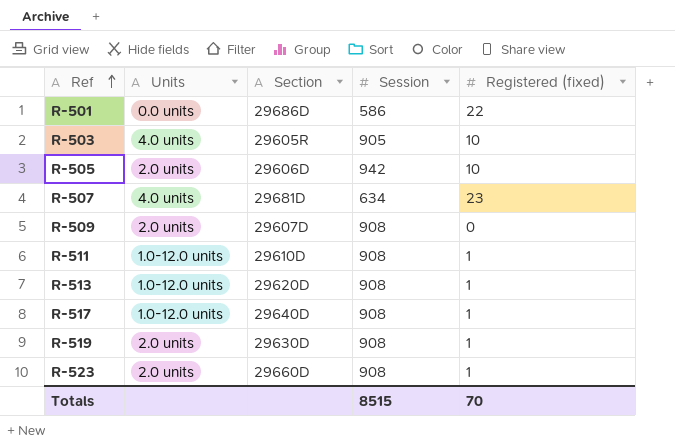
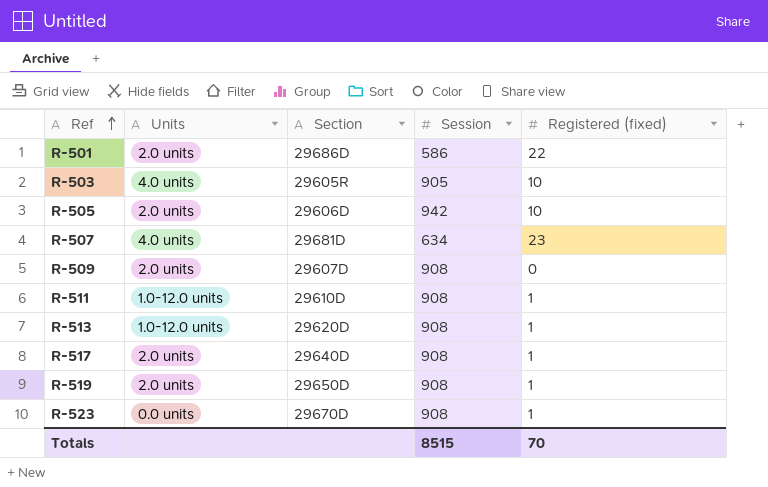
R-501 | Units: 0.0 units -> 2.0 units
R-517 | Units: 1.0-12.0 units -> 2.0 units
R-519 | Section: 29630D -> 29650D
R-523 | Units: 2.0 units -> 0.0 units
R-523 | Section: 29660D -> 29670D

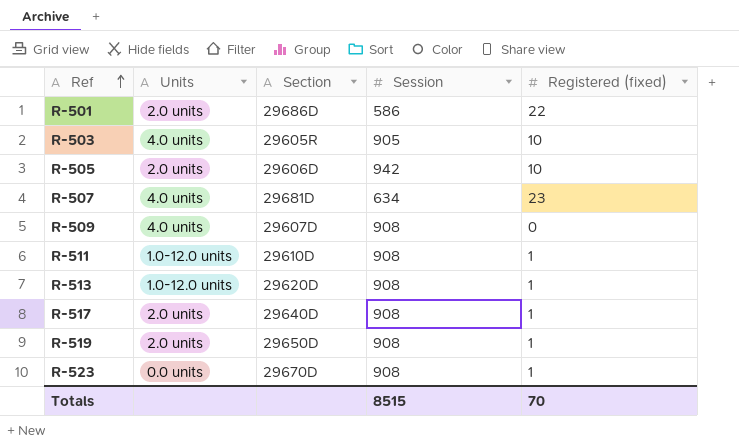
R-509 | Units: 2.0 units -> 4.0 units

